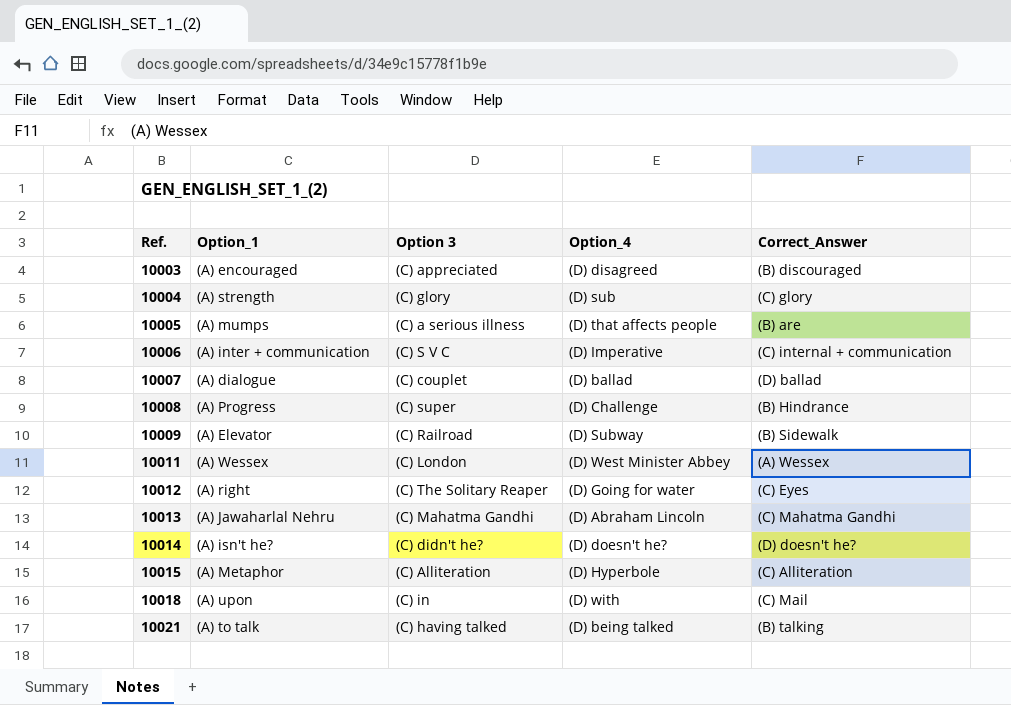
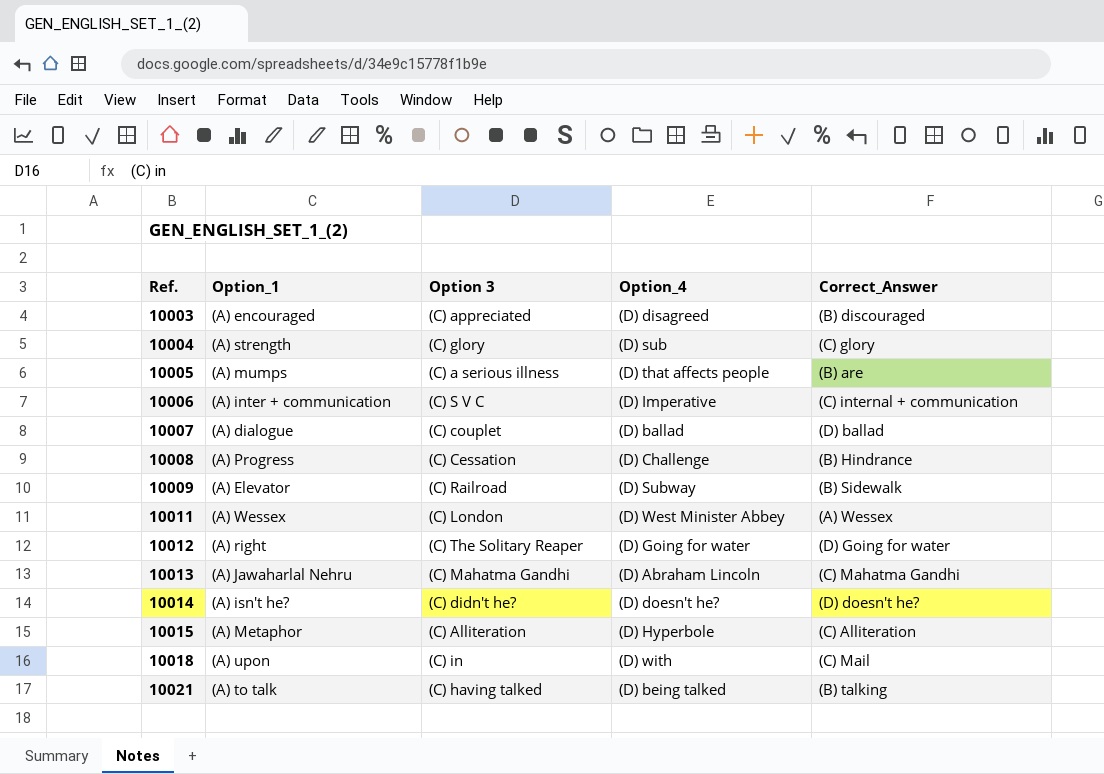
10008 | Option 3: (C) super -> (C) Cessation
10012 | Correct_Answer: (C) Eyes -> (D) Going for water

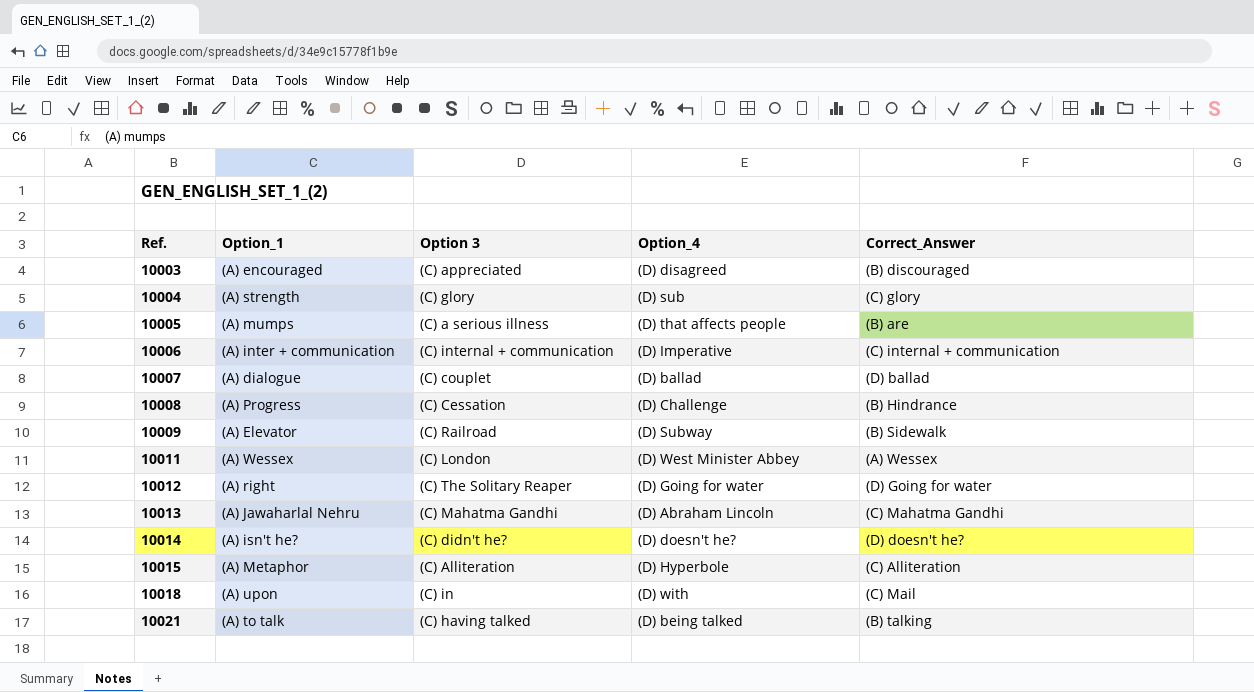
10006 | Option 3: (C) S V C -> (C) internal + communication

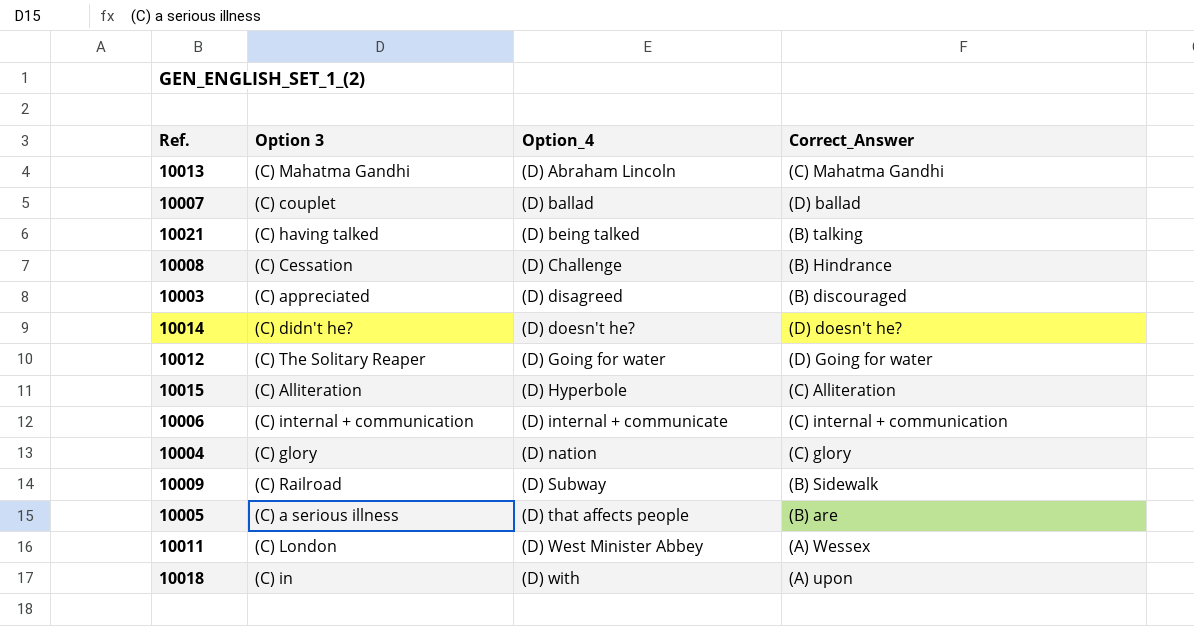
row order: Ref. ascending -> Option_4 ascending
column Option_1 | position: 2 -> none
10006 | Option_4: (D) Imperative -> (D) internal + communicate
10004 | Option_4: (D) sub -> (D) nation
10018 | Correct_Answer: (C) Mail -> (A) upon

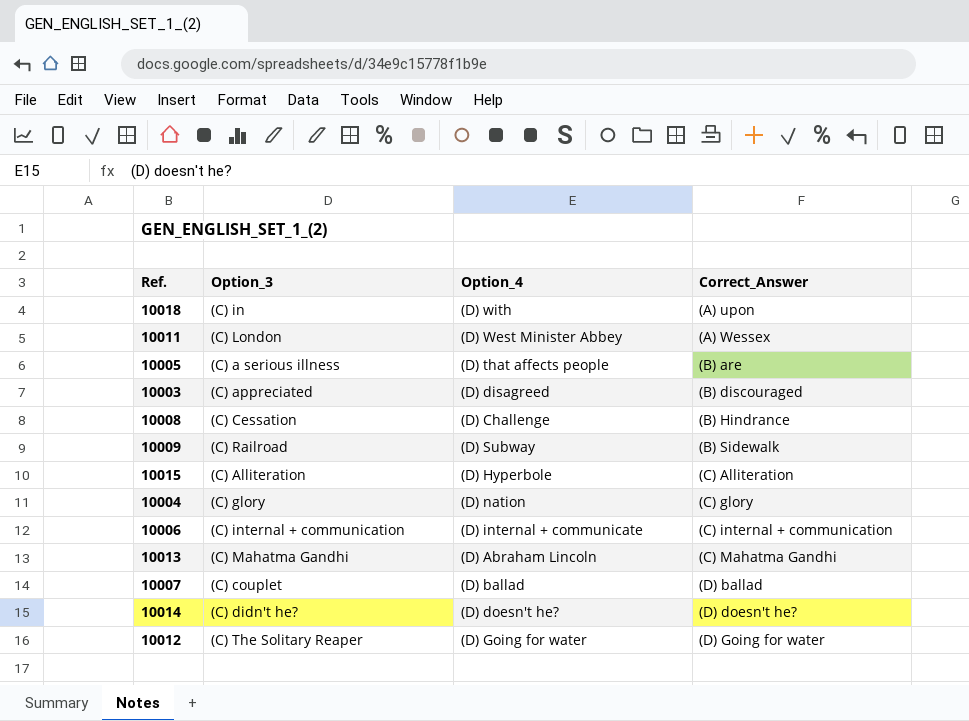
row order: Option_4 ascending -> Correct_Answer ascending
column name: Option 3 -> Option_3
row 10021: (C) having talked | (D) being talked | (B) talking -> none

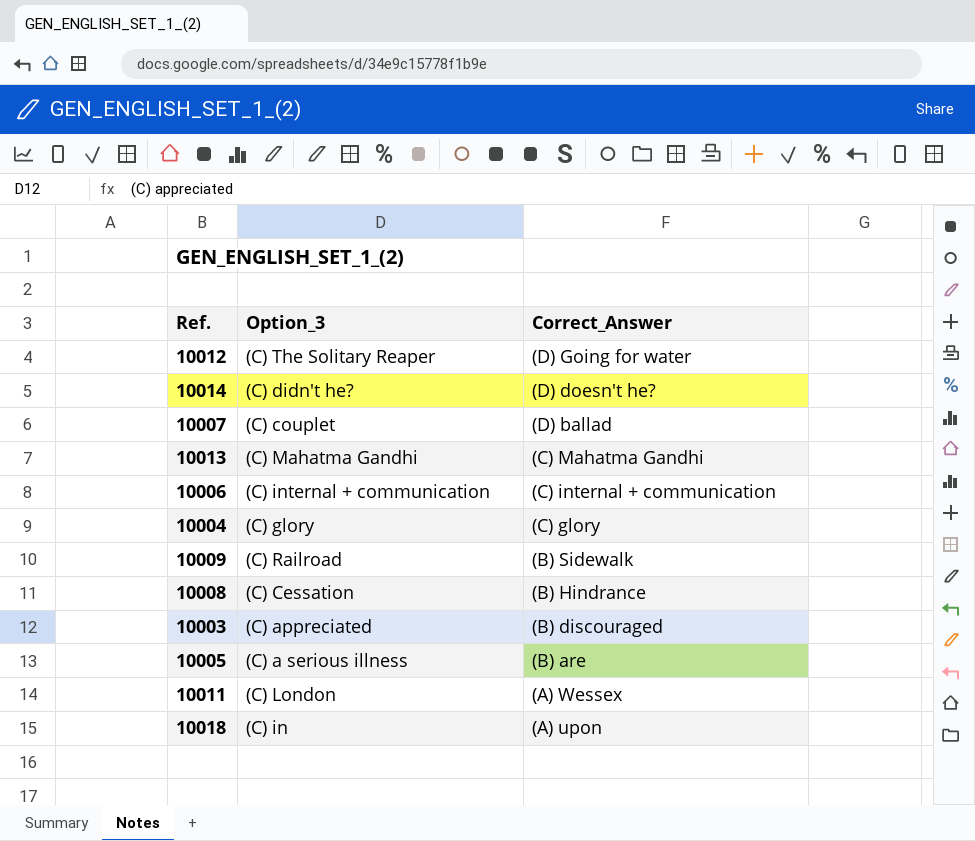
row order: Correct_Answer ascending -> Correct_Answer descending
column Option_4 | position: 3 -> none
row 10015: (C) Alliteration | (D) Hyperbole | (C) Alliteration -> none

